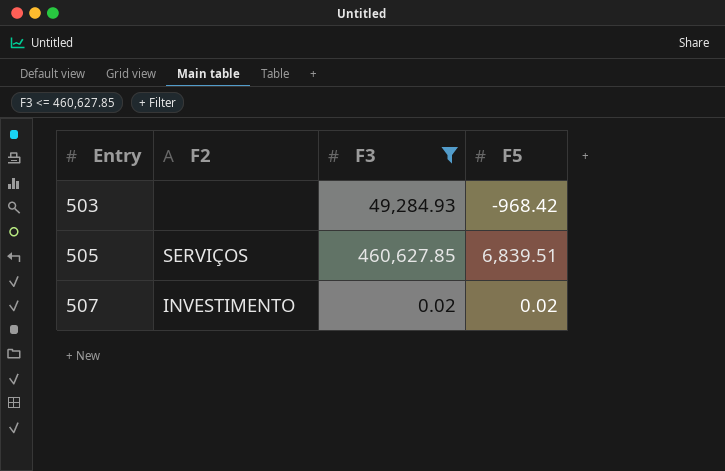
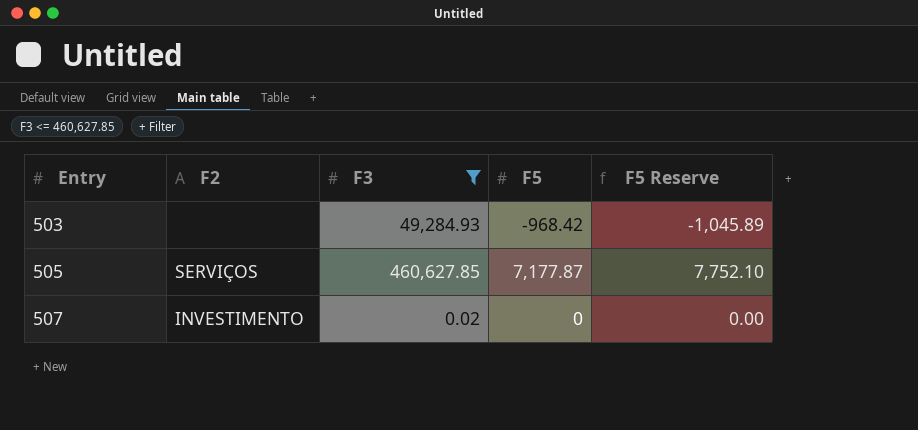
column F5 Reserve | formula: none -> [F5] * 1.08
505 | F5: 6,839.51 -> 7,177.87
507 | F5: 0.02 -> 0

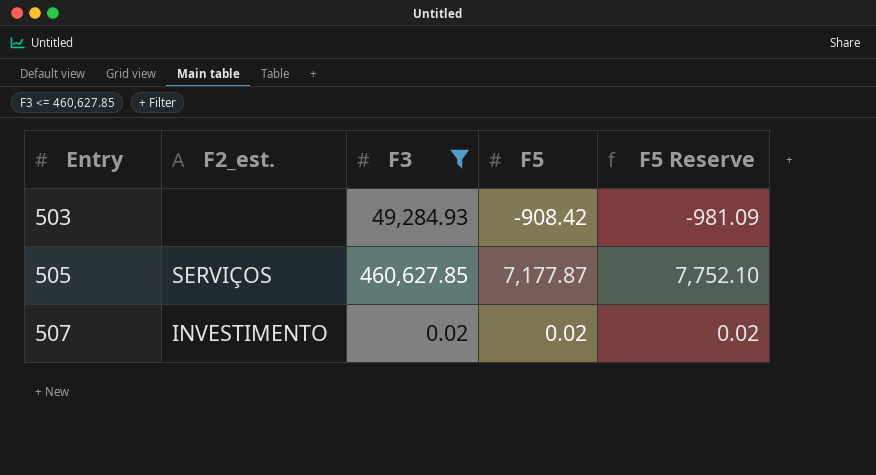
column name: F2 -> F2_est.
503 | F5: -968.42 -> -908.42
503 | F5 Reserve: -1,045.89 -> -981.09
507 | F5: 0 -> 0.02
507 | F5 Reserve: 0.00 -> 0.02

